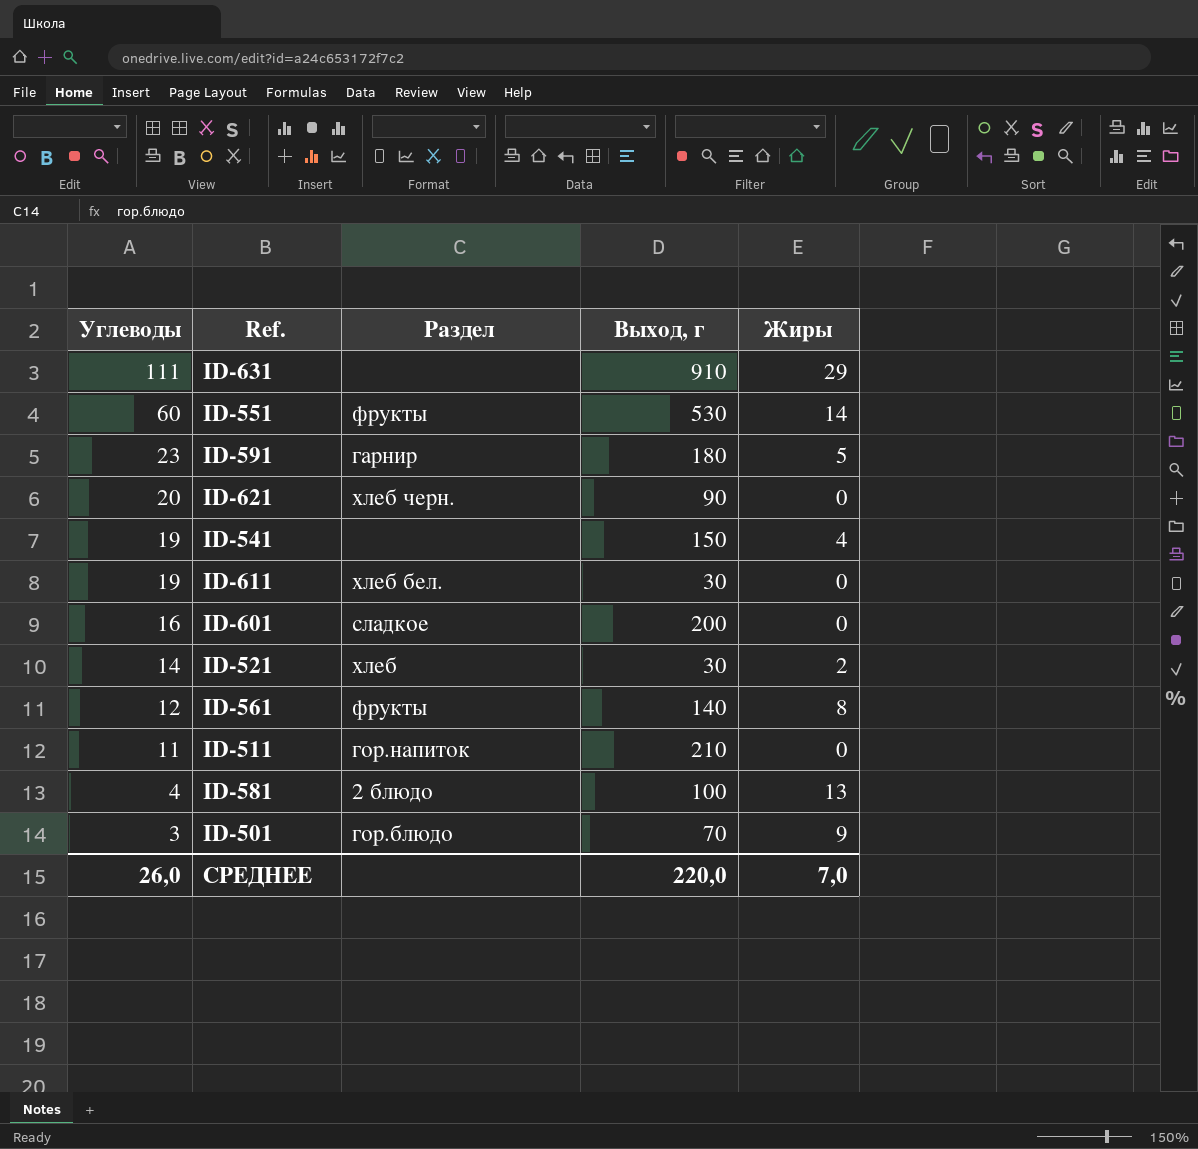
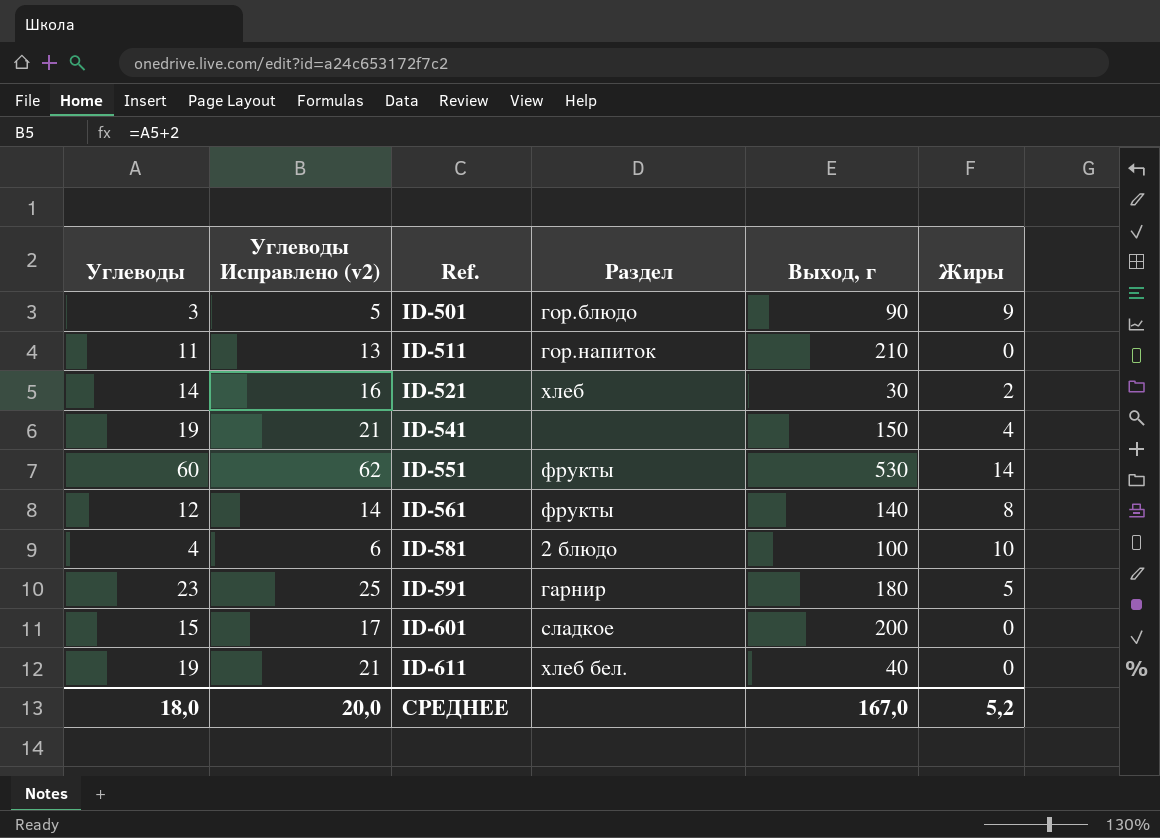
row order: Углеводы descending -> Ref. ascending
column Углеводы Исправлено (v2) | formula: none -> [Углеводы] + 2
row ID-631: 111 | none | 910 | 29 -> none
row ID-621: 20 | хлеб черн. | 90 | 0 -> none
ID-501 | Выход, г: 70 -> 90
ID-581 | Жиры: 13 -> 10
ID-601 | Углеводы: 16 -> 15
ID-611 | Выход, г: 30 -> 40
СРЕДНЕЕ | Углеводы: 26,0 -> 18,0
СРЕДНЕЕ | Выход, г: 220,0 -> 167,0
СРЕДНЕЕ | Жиры: 7,0 -> 5,2

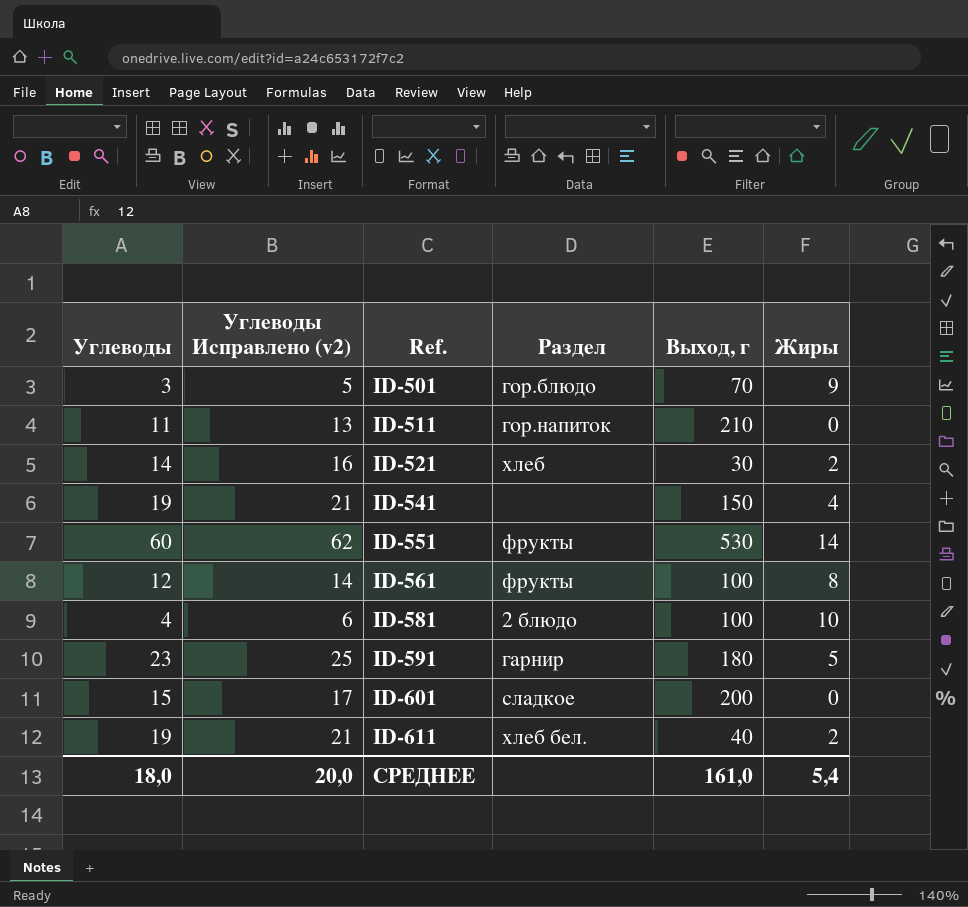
ID-501 | Выход, г: 90 -> 70
ID-561 | Выход, г: 140 -> 100
ID-611 | Жиры: 0 -> 2
СРЕДНЕЕ | Выход, г: 167,0 -> 161,0
СРЕДНЕЕ | Жиры: 5,2 -> 5,4

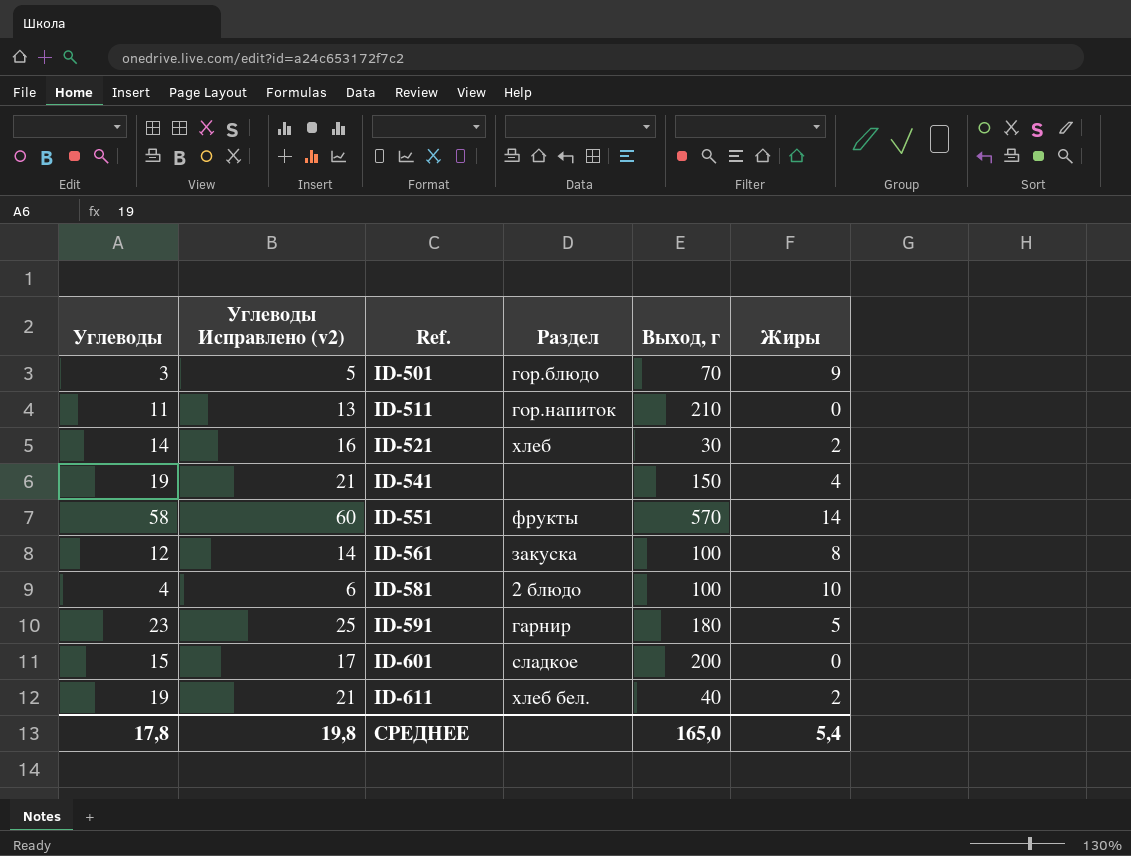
ID-551 | Углеводы: 60 -> 58
ID-551 | Углеводы Исправлено (v2): 62 -> 60
ID-551 | Выход, г: 530 -> 570
ID-561 | Раздел: фрукты -> закуска
СРЕДНЕЕ | Углеводы: 18,0 -> 17,8
СРЕДНЕЕ | Углеводы Исправлено (v2): 20,0 -> 19,8
СРЕДНЕЕ | Выход, г: 161,0 -> 165,0

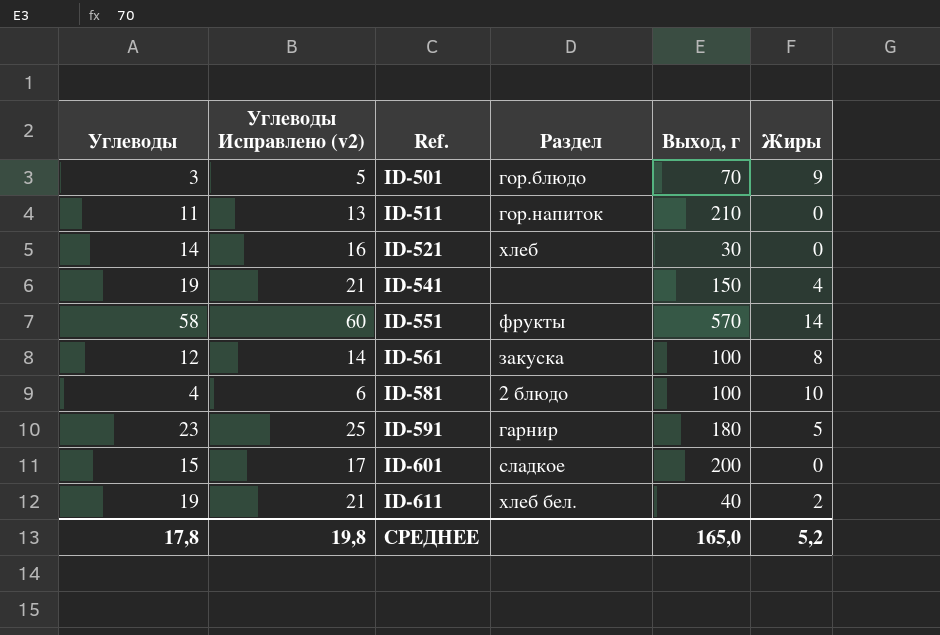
ID-521 | Жиры: 2 -> 0
СРЕДНЕЕ | Жиры: 5,4 -> 5,2

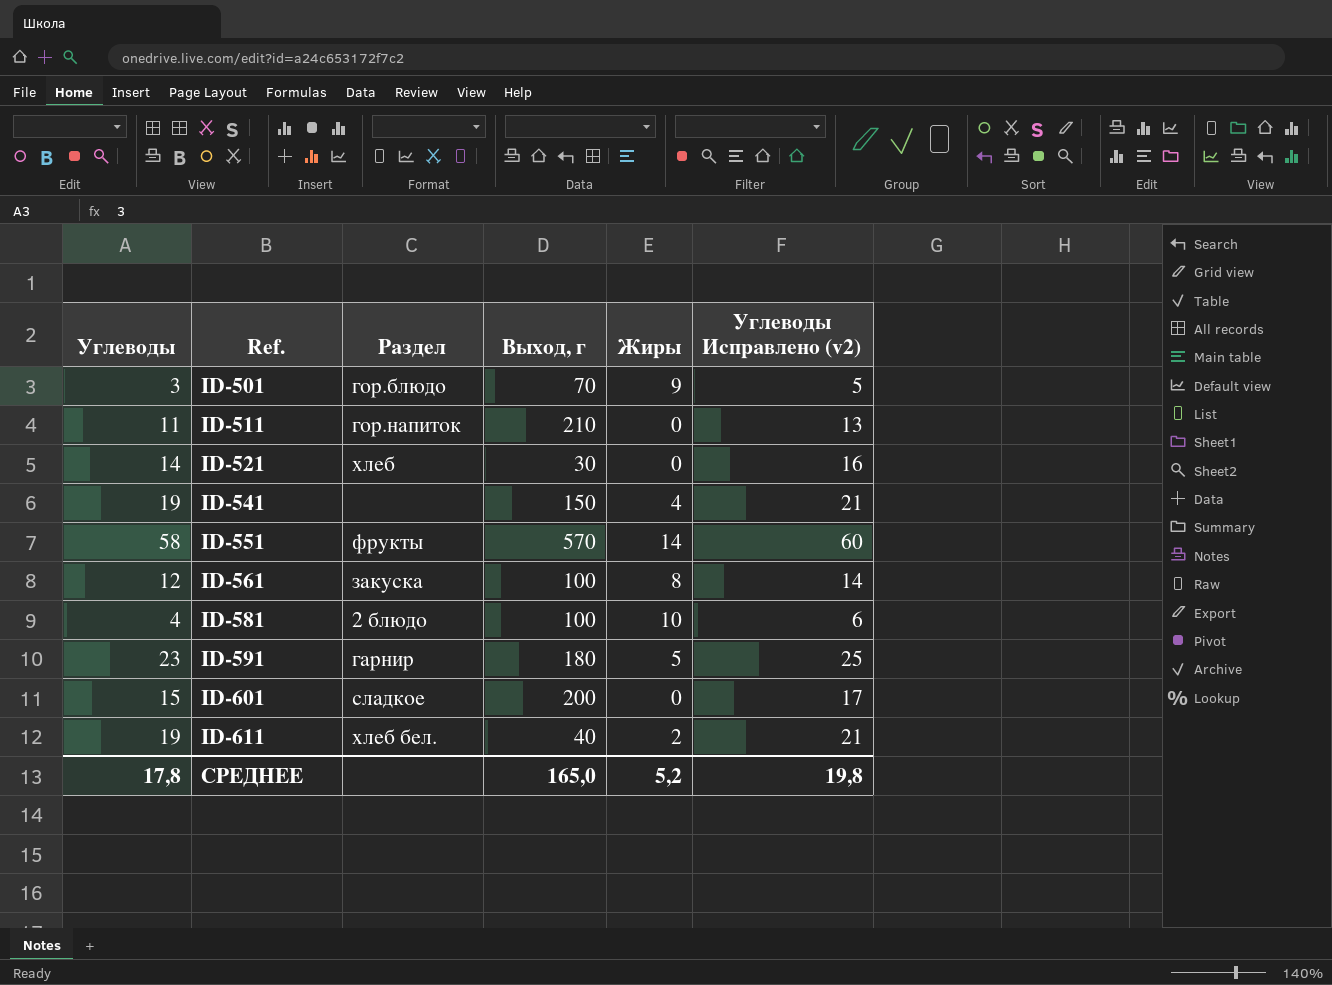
column Углеводы Исправлено (v2) | position: 2 -> 6

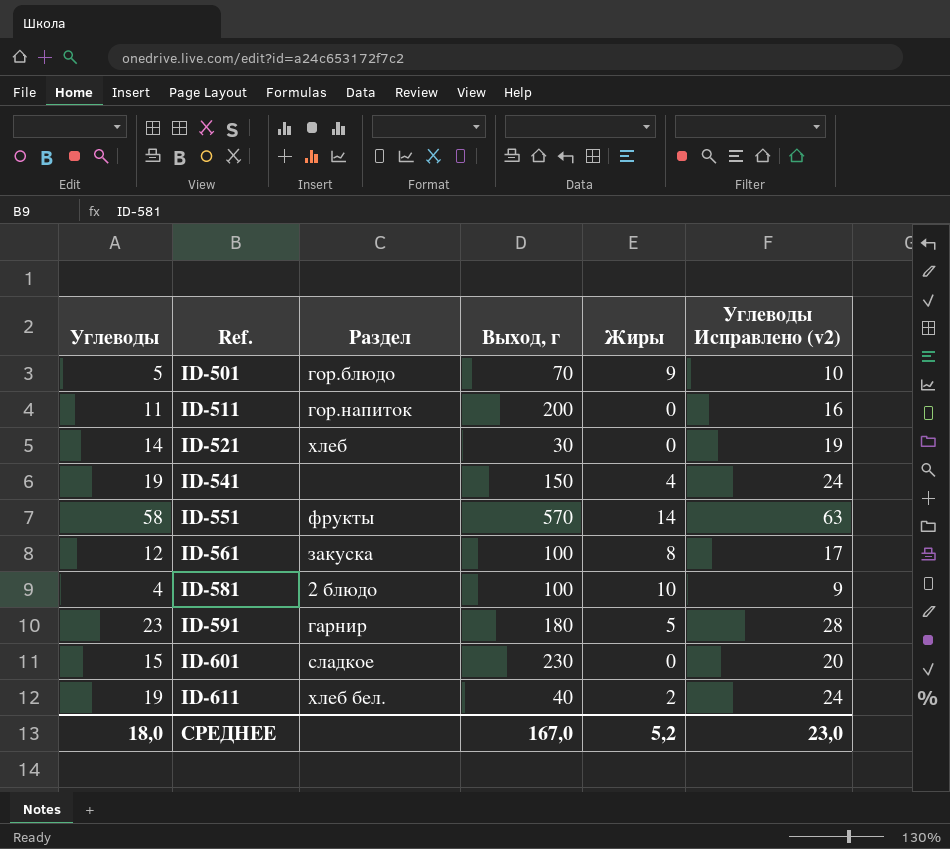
column Углеводы Исправлено (v2) | formula: [Углеводы] + 2 -> [Углеводы] + 5
ID-501 | Углеводы: 3 -> 5
ID-511 | Выход, г: 210 -> 200
ID-601 | Выход, г: 200 -> 230
СРЕДНЕЕ | Углеводы: 17,8 -> 18,0
СРЕДНЕЕ | Выход, г: 165,0 -> 167,0
СРЕДНЕЕ | Углеводы Исправлено (v2): 19,8 -> 23,0

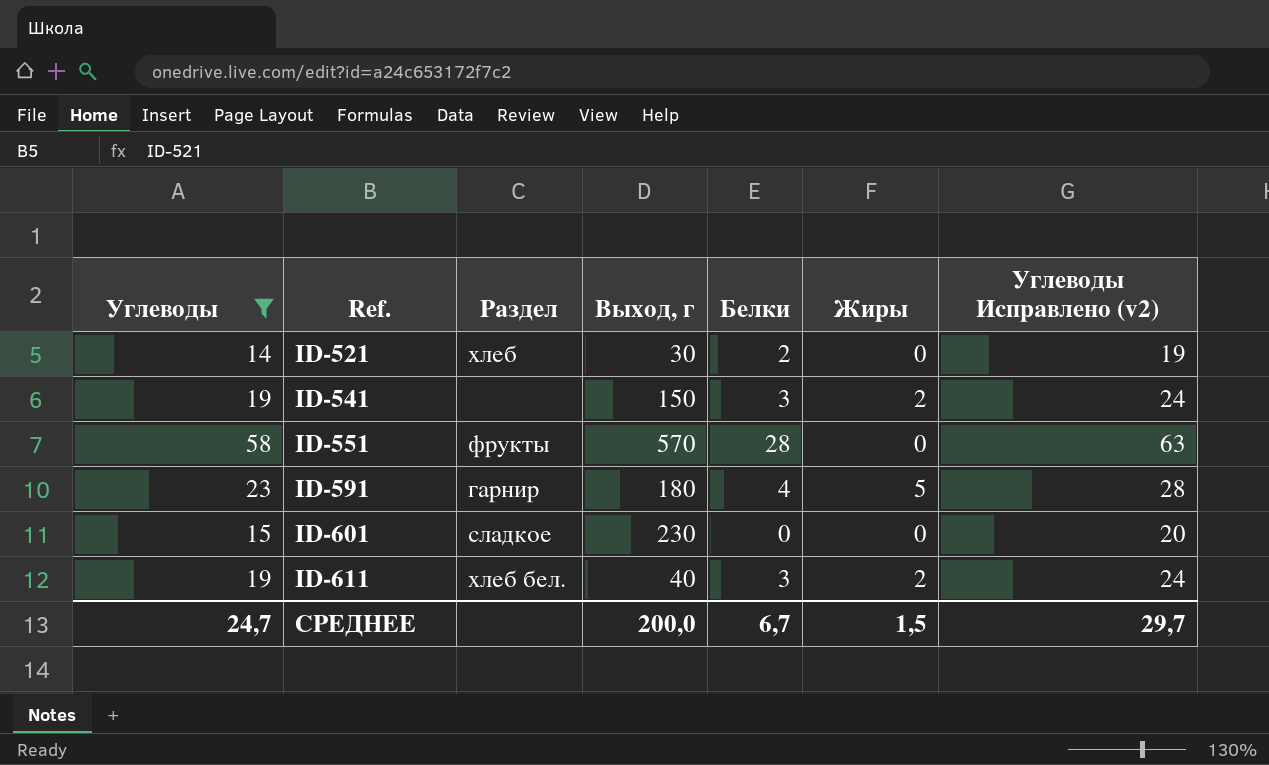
filter: none -> Углеводы >= 14
column Белки | position: none -> 5
ID-541 | Жиры: 4 -> 2
ID-551 | Жиры: 14 -> 0
СРЕДНЕЕ | Углеводы: 18,0 -> 24,7
СРЕДНЕЕ | Выход, г: 167,0 -> 200,0
СРЕДНЕЕ | Жиры: 5,2 -> 1,5
СРЕДНЕЕ | Углеводы Исправлено (v2): 23,0 -> 29,7

